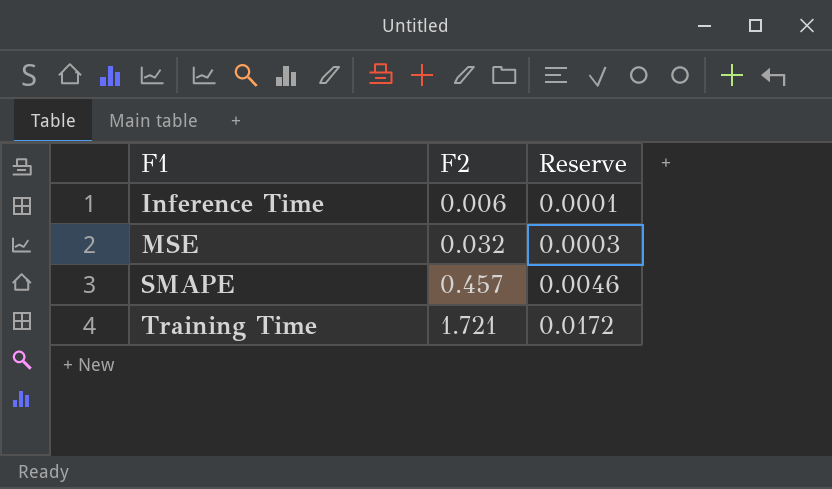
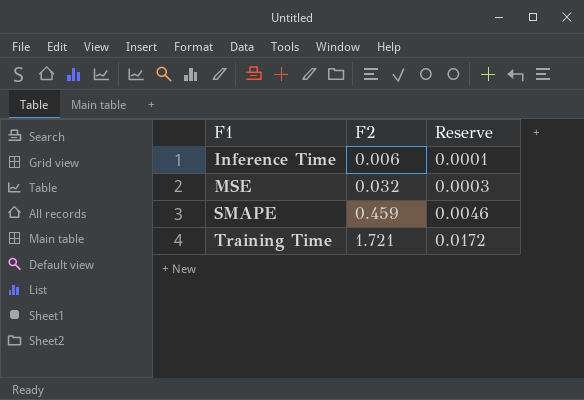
SMAPE | F2: 0.457 -> 0.459

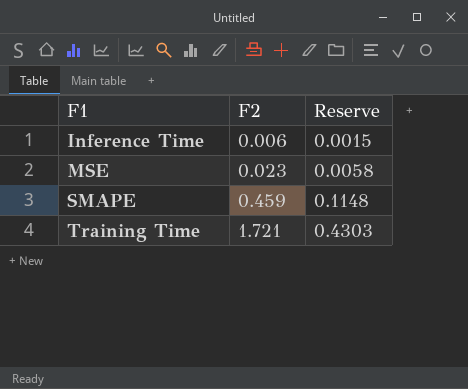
column Reserve | formula: [F2] * 0.01 -> [F2] * 0.25
MSE | F2: 0.032 -> 0.023

